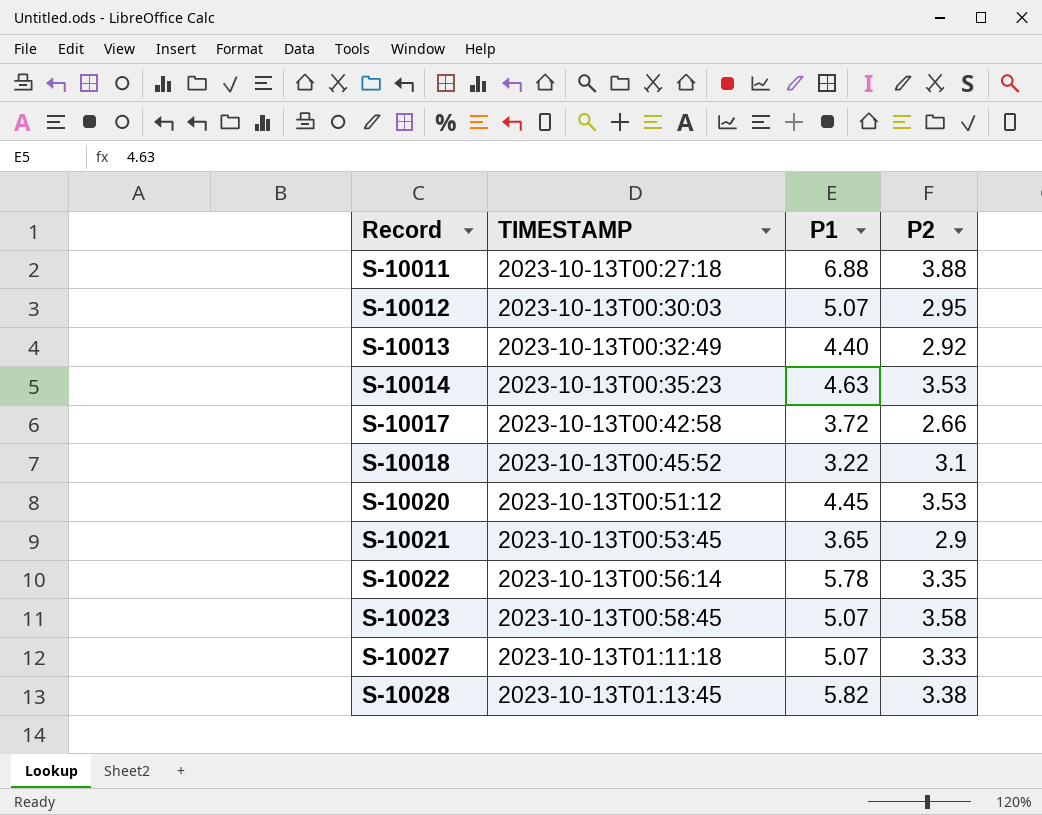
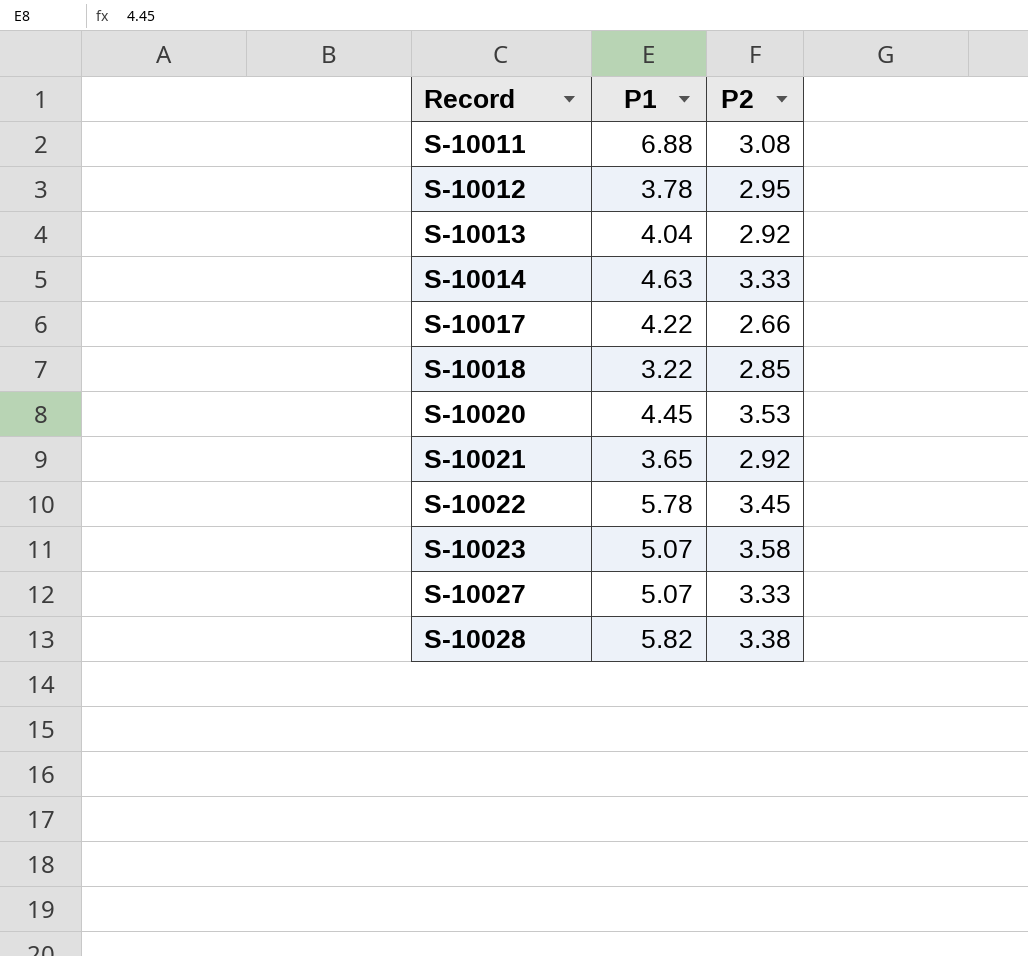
column TIMESTAMP | position: 2 -> none
S-10011 | P2: 3.88 -> 3.08
S-10012 | P1: 5.07 -> 3.78
S-10013 | P1: 4.40 -> 4.04
S-10014 | P2: 3.53 -> 3.33
S-10017 | P1: 3.72 -> 4.22
S-10018 | P2: 3.1 -> 2.85
S-10021 | P2: 2.9 -> 2.92
S-10022 | P2: 3.35 -> 3.45

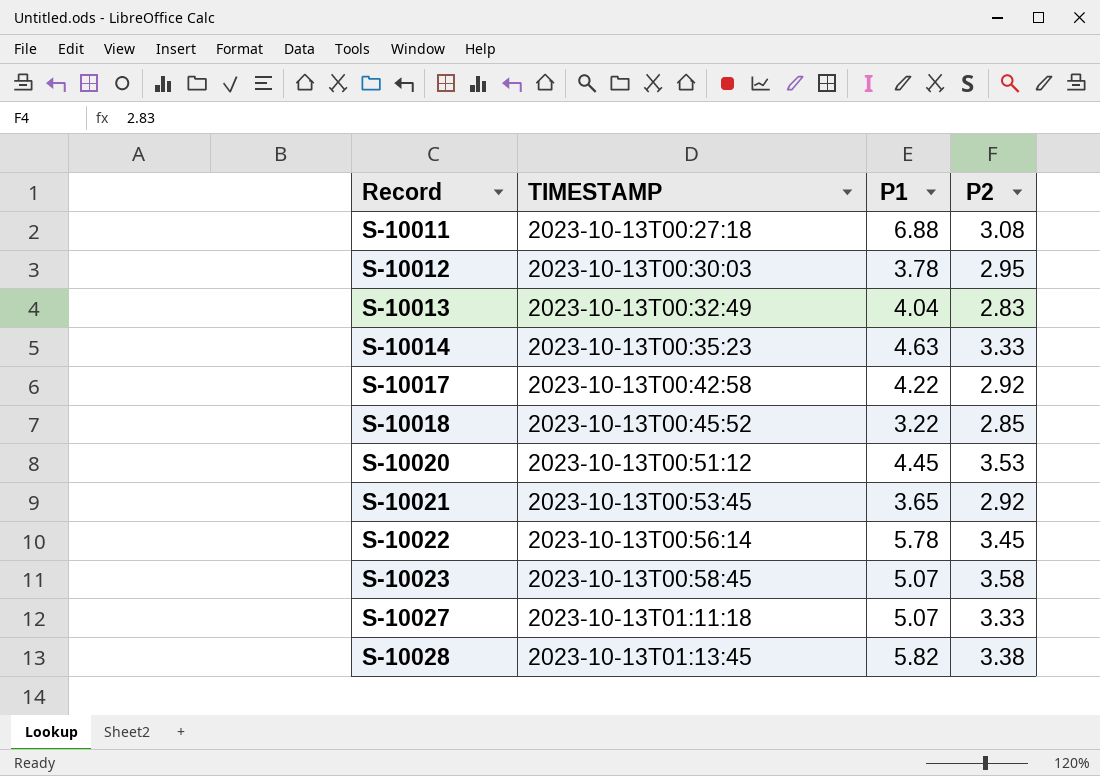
column TIMESTAMP | position: none -> 2
S-10013 | P2: 2.92 -> 2.83
S-10017 | P2: 2.66 -> 2.92

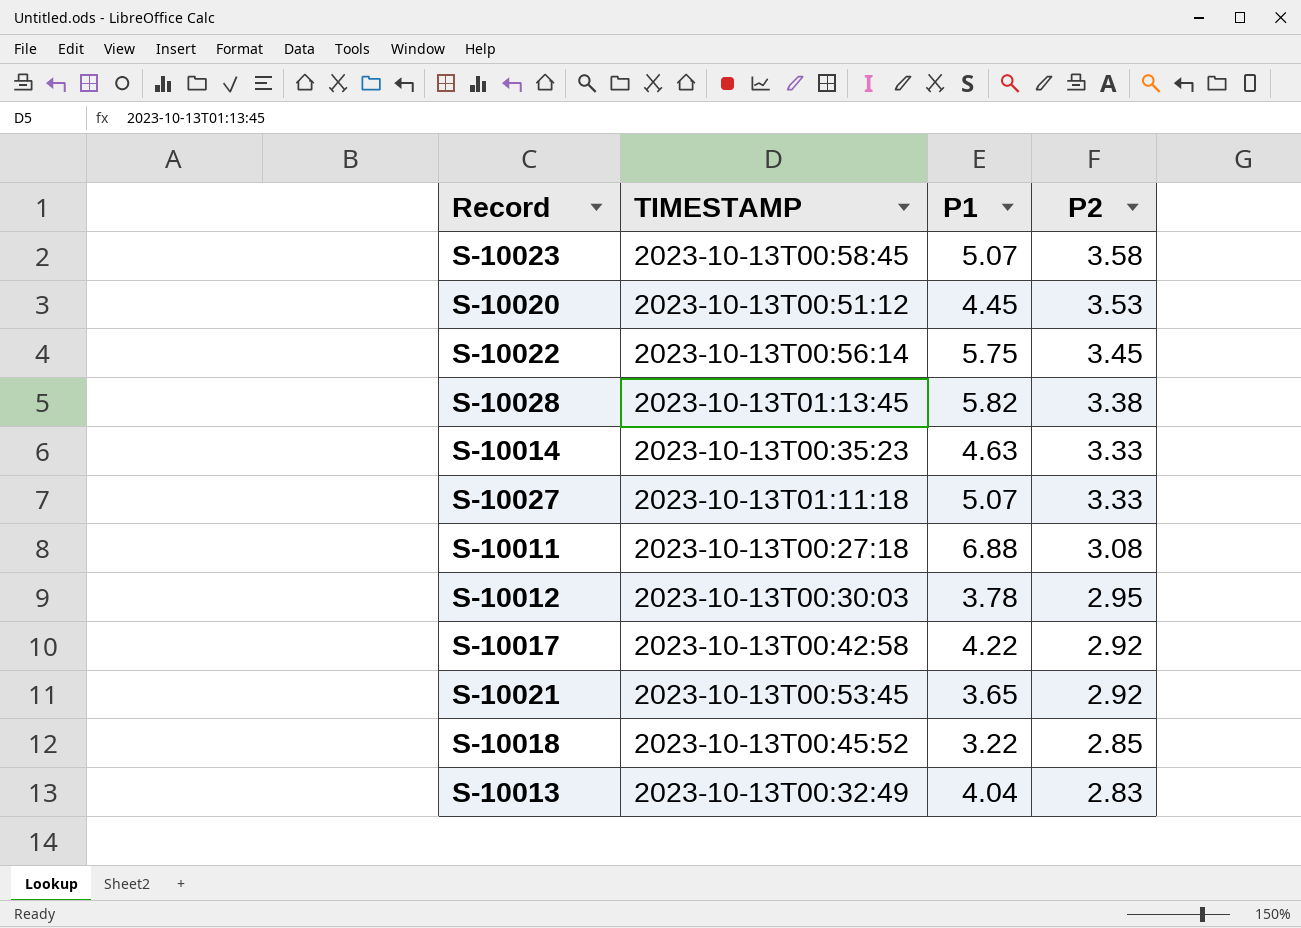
row order: Record ascending -> P2 descending
S-10022 | P1: 5.78 -> 5.75

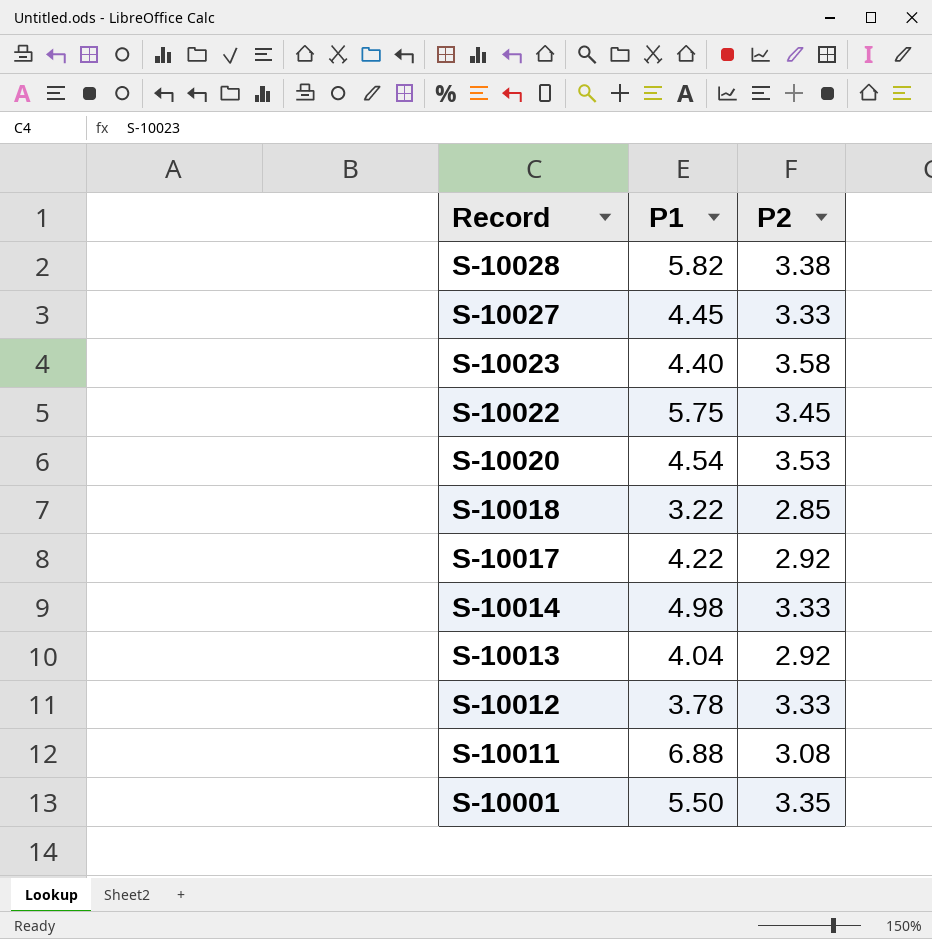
row order: P2 descending -> Record descending
column TIMESTAMP | position: 2 -> none
row S-10021: 2023-10-13T00:53:45 | 3.65 | 2.92 -> none
S-10027 | P1: 5.07 -> 4.45
S-10023 | P1: 5.07 -> 4.40
S-10020 | P1: 4.45 -> 4.54
S-10014 | P1: 4.63 -> 4.98
S-10013 | P2: 2.83 -> 2.92
S-10012 | P2: 2.95 -> 3.33
row S-10001: none -> 5.50 | 3.35

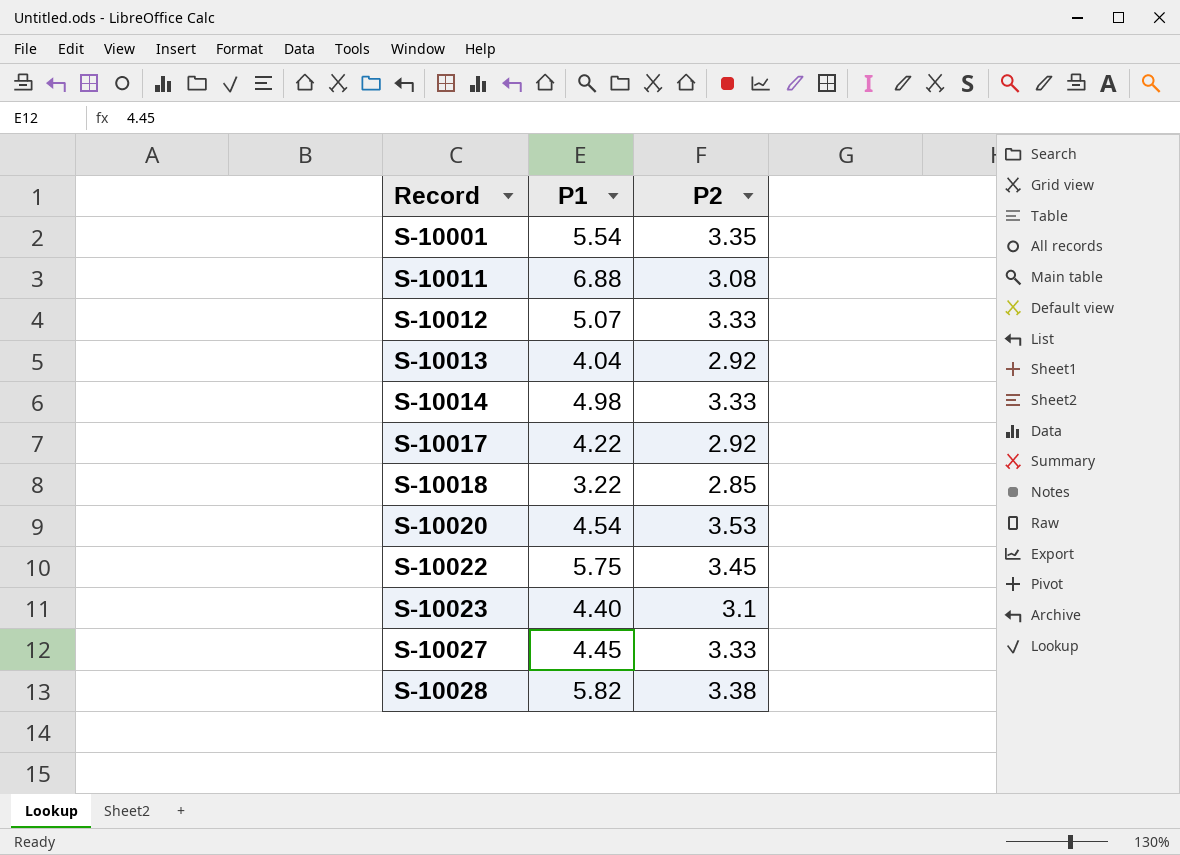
row order: Record descending -> Record ascending
S-10001 | P1: 5.50 -> 5.54
S-10012 | P1: 3.78 -> 5.07
S-10023 | P2: 3.58 -> 3.1

